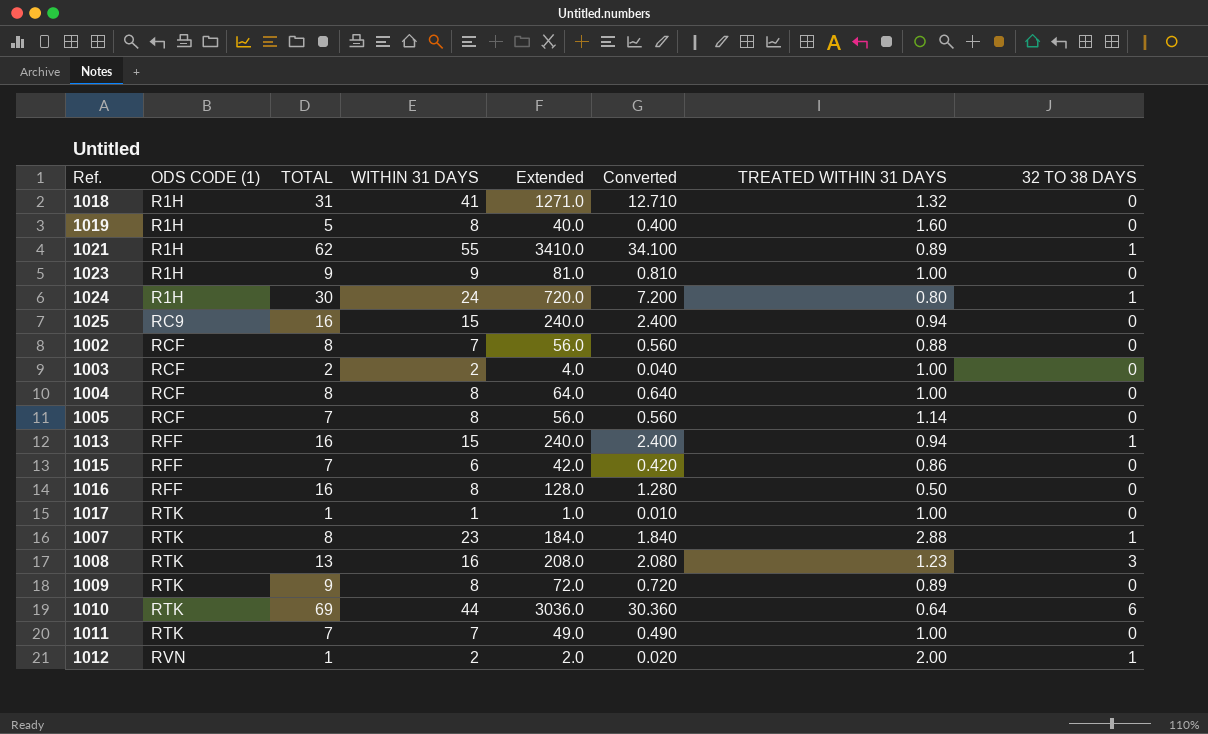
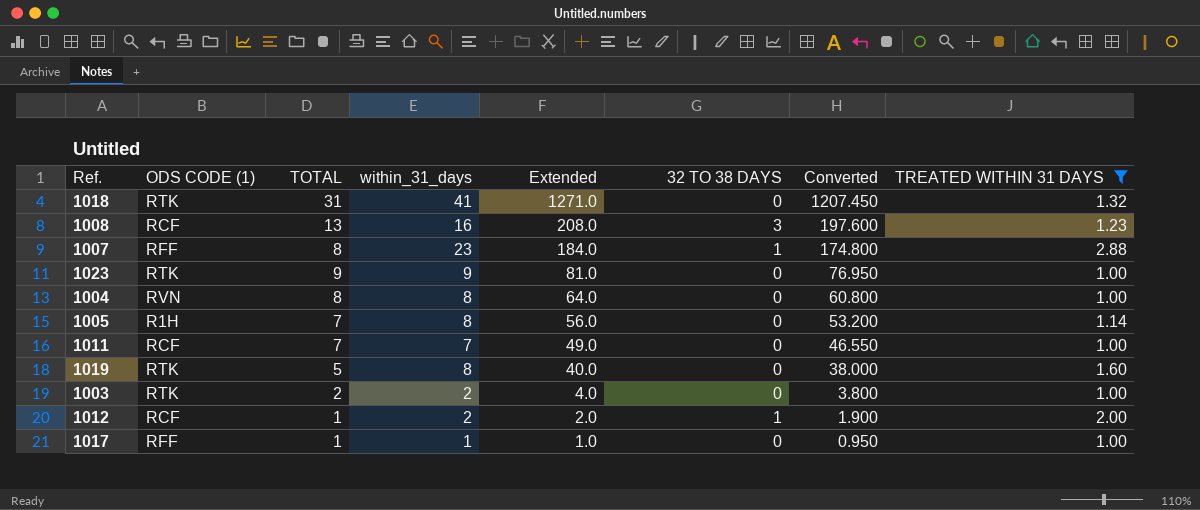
filter: none -> TREATED WITHIN 31 DAYS >= 1.00
row order: ODS CODE (1) ascending -> Extended descending
column name: WITHIN 31 DAYS -> within_31_days
column 32 TO 38 DAYS | position: 8 -> 6
column Converted | formula: [Extended] * 0.01 -> [Extended] * 0.95
1018 | ODS CODE (1): R1H -> RTK
1008 | ODS CODE (1): RTK -> RCF
1007 | ODS CODE (1): RTK -> RFF
1023 | ODS CODE (1): R1H -> RTK
1004 | ODS CODE (1): RCF -> RVN
1005 | ODS CODE (1): RCF -> R1H
1011 | ODS CODE (1): RTK -> RCF
1019 | ODS CODE (1): R1H -> RTK
1003 | ODS CODE (1): RCF -> RTK
1012 | ODS CODE (1): RVN -> RCF
1017 | ODS CODE (1): RTK -> RFF

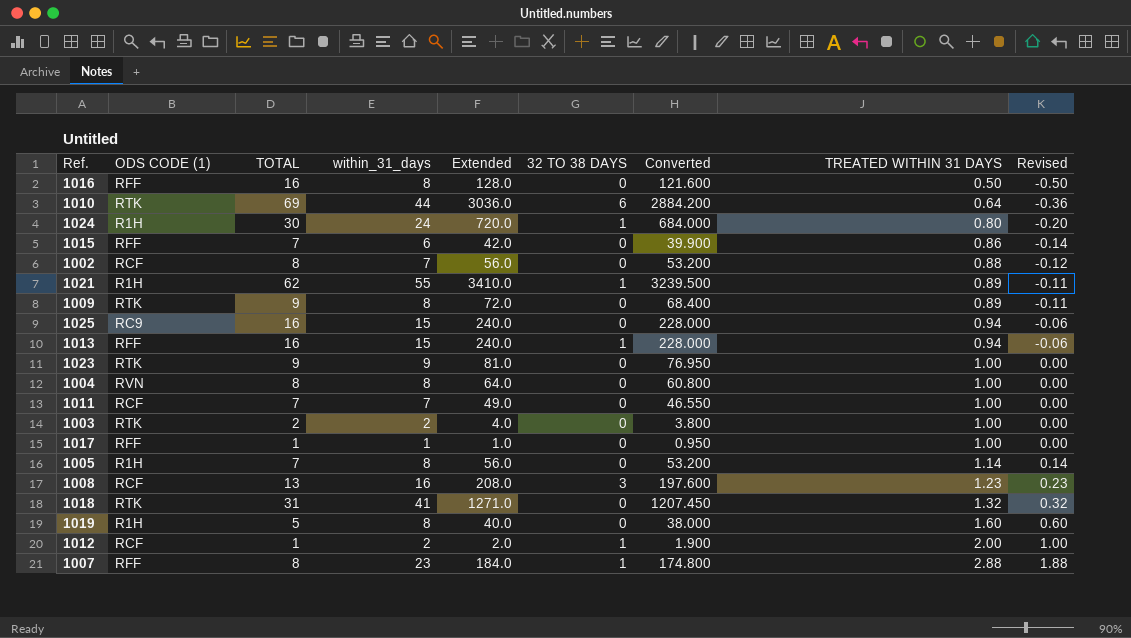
filter: TREATED WITHIN 31 DAYS >= 1.00 -> none
row order: Extended descending -> TREATED WITHIN 31 DAYS ascending
column Revised | formula: none -> [TREATED WITHIN 31 DAYS] - 1
1019 | ODS CODE (1): RTK -> R1H

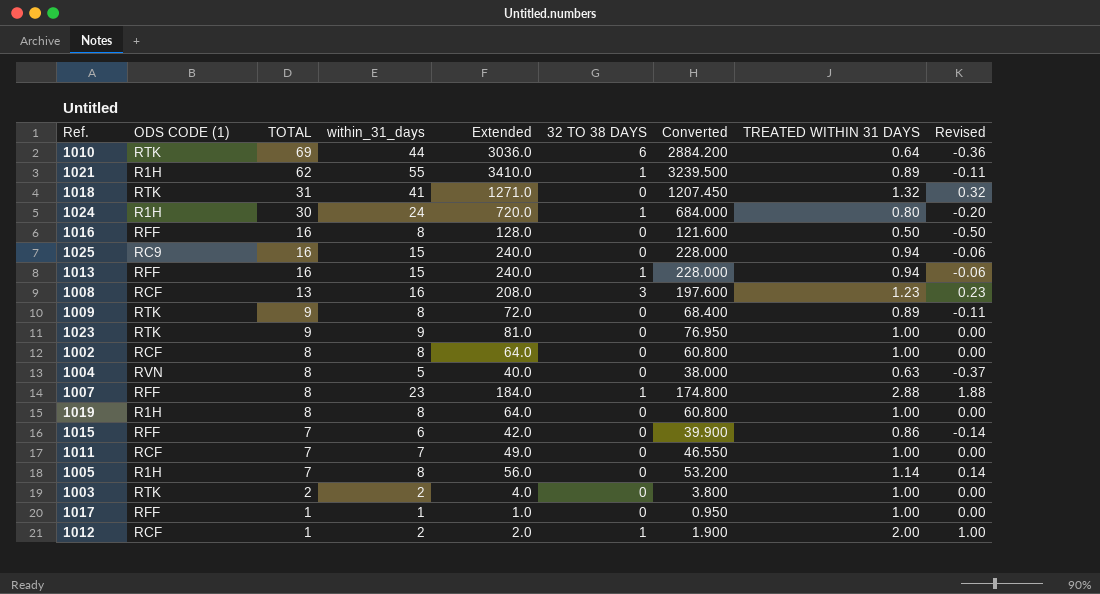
row order: TREATED WITHIN 31 DAYS ascending -> TOTAL descending
1002 | within_31_days: 7 -> 8
1002 | Extended: 56.0 -> 64.0
1002 | Converted: 53.200 -> 60.800
1002 | TREATED WITHIN 31 DAYS: 0.88 -> 1.00
1002 | Revised: -0.12 -> 0.00
1004 | within_31_days: 8 -> 5
1004 | Extended: 64.0 -> 40.0
1004 | Converted: 60.800 -> 38.000
1004 | TREATED WITHIN 31 DAYS: 1.00 -> 0.63
1004 | Revised: 0.00 -> -0.37
1019 | TOTAL: 5 -> 8
1019 | Extended: 40.0 -> 64.0
1019 | Converted: 38.000 -> 60.800
1019 | TREATED WITHIN 31 DAYS: 1.60 -> 1.00
1019 | Revised: 0.60 -> 0.00

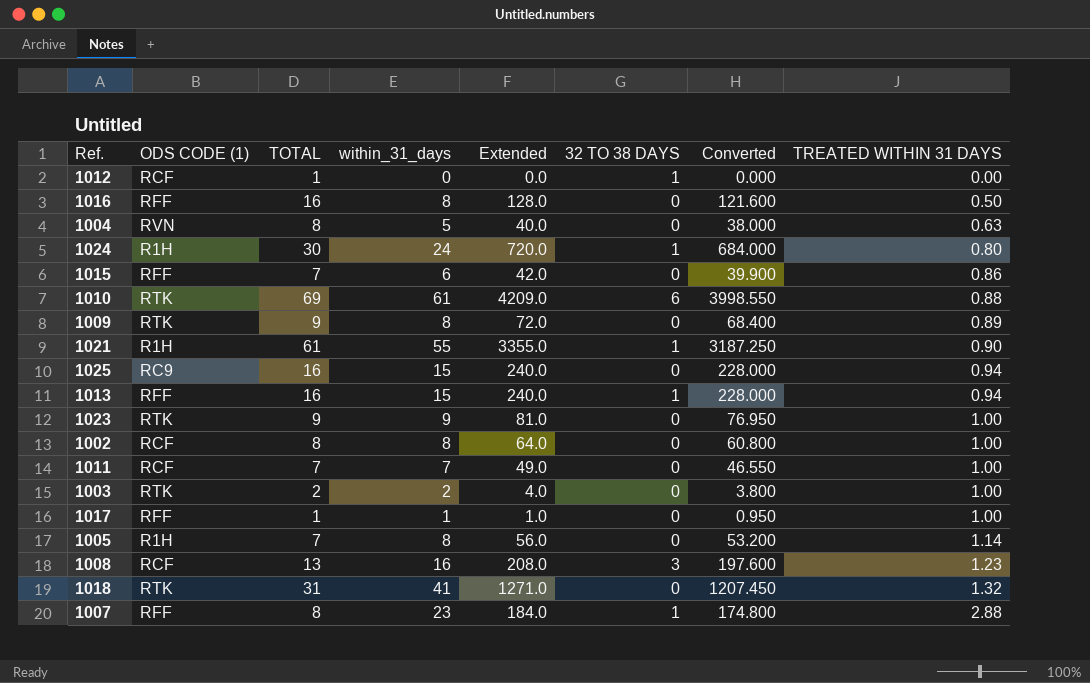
row order: TOTAL descending -> TREATED WITHIN 31 DAYS ascending
column Revised | formula: [TREATED WITHIN 31 DAYS] - 1 -> none
row 1019: R1H | 8 | 8 | 64.0 | 0 | 60.800 | 1.00 | 0.00 -> none
1012 | within_31_days: 2 -> 0
1012 | Extended: 2.0 -> 0.0
1012 | Converted: 1.900 -> 0.000
1012 | TREATED WITHIN 31 DAYS: 2.00 -> 0.00
1010 | within_31_days: 44 -> 61
1010 | Extended: 3036.0 -> 4209.0
1010 | Converted: 2884.200 -> 3998.550
1010 | TREATED WITHIN 31 DAYS: 0.64 -> 0.88
1021 | TOTAL: 62 -> 61
1021 | Extended: 3410.0 -> 3355.0
1021 | Converted: 3239.500 -> 3187.250
1021 | TREATED WITHIN 31 DAYS: 0.89 -> 0.90

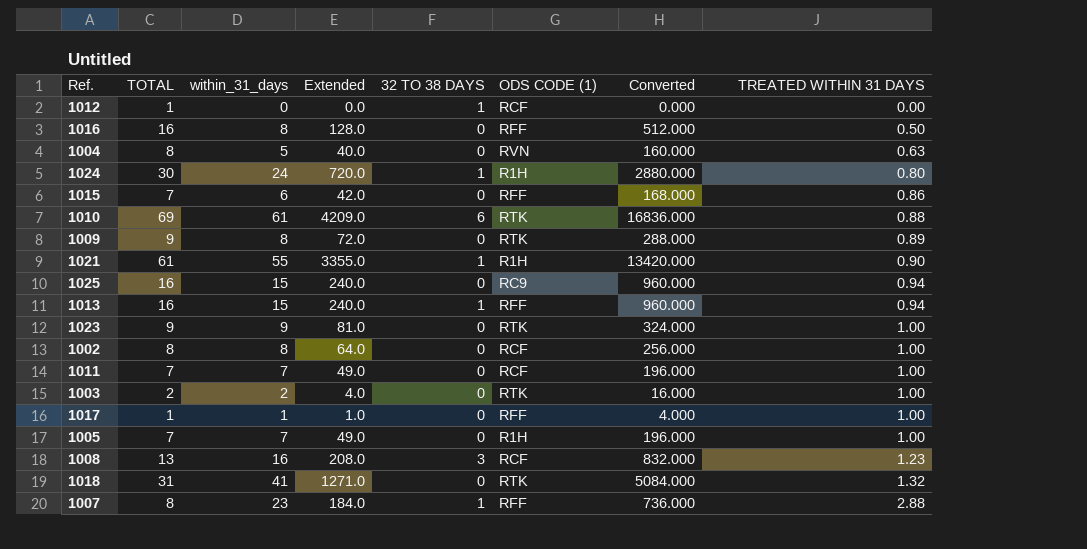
column ODS CODE (1) | position: 2 -> 6
column Converted | formula: [Extended] * 0.95 -> [Extended] * 4
1005 | within_31_days: 8 -> 7
1005 | Extended: 56.0 -> 49.0
1005 | TREATED WITHIN 31 DAYS: 1.14 -> 1.00

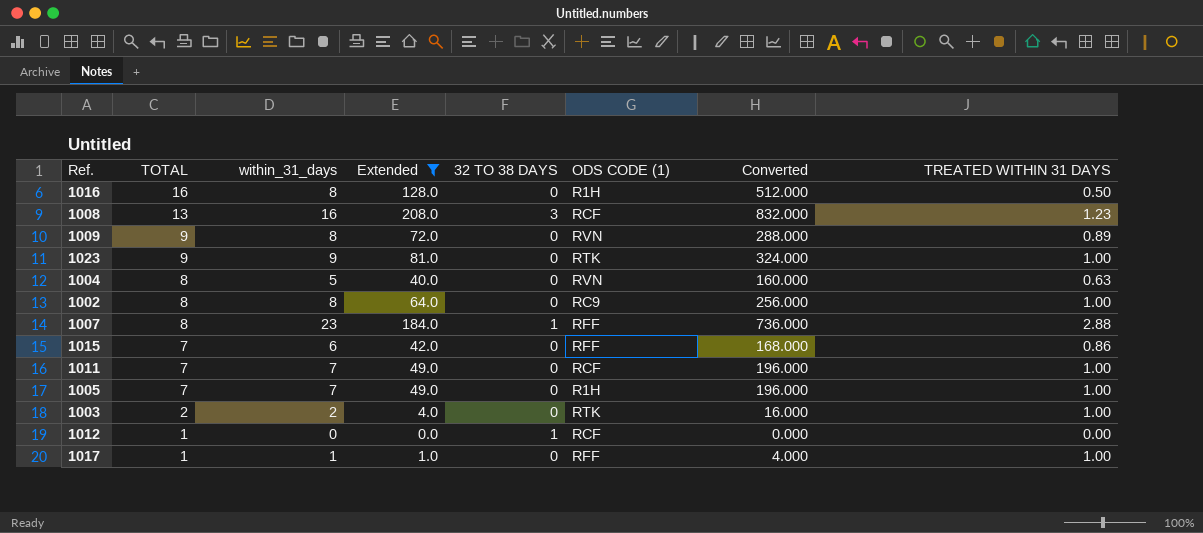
filter: none -> Extended <= 208.0
row order: TREATED WITHIN 31 DAYS ascending -> TOTAL descending
1016 | ODS CODE (1): RFF -> R1H
1009 | ODS CODE (1): RTK -> RVN
1002 | ODS CODE (1): RCF -> RC9

